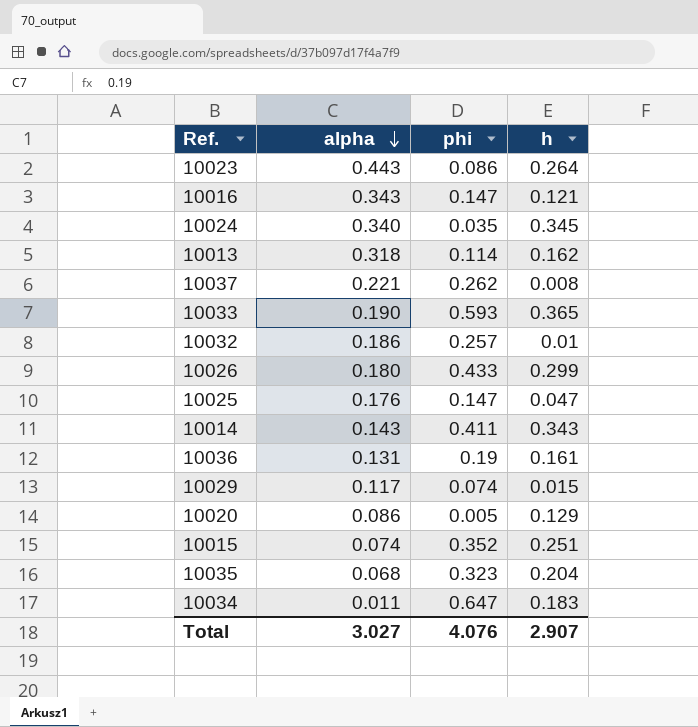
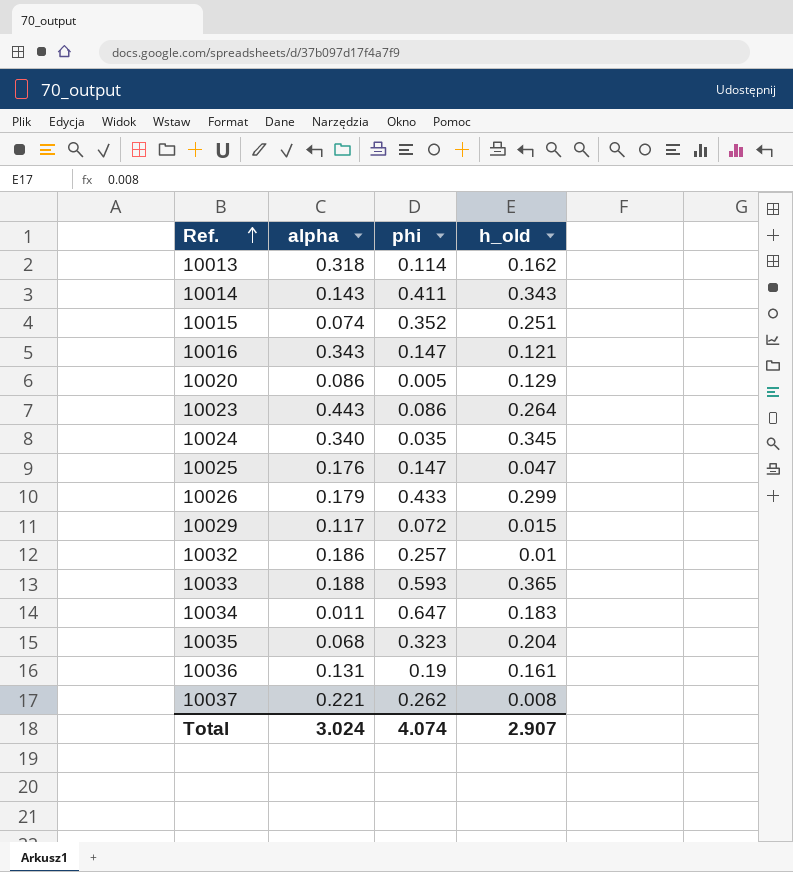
row order: alpha descending -> Ref. ascending
column name: h -> h_old
10026 | alpha: 0.180 -> 0.179
10029 | phi: 0.074 -> 0.072
10033 | alpha: 0.190 -> 0.188
Total | alpha: 3.027 -> 3.024
Total | phi: 4.076 -> 4.074

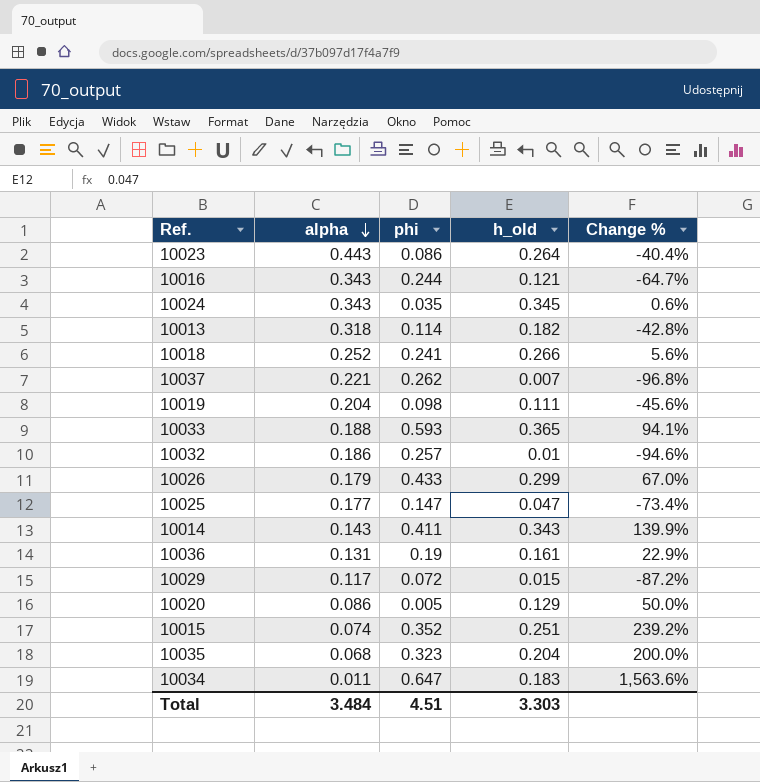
row order: Ref. ascending -> alpha descending
column Change % | formula: none -> ([h_old] - [alpha]) / [alpha]
10016 | phi: 0.147 -> 0.244
10024 | alpha: 0.340 -> 0.343
10013 | h_old: 0.162 -> 0.182
row 10018: none -> 0.252 | 0.241 | 0.266 | 5.6%
10037 | h_old: 0.008 -> 0.007
row 10019: none -> 0.204 | 0.098 | 0.111 | -45.6%
10025 | alpha: 0.176 -> 0.177
Total | alpha: 3.024 -> 3.484
Total | phi: 4.074 -> 4.51
Total | h_old: 2.907 -> 3.303

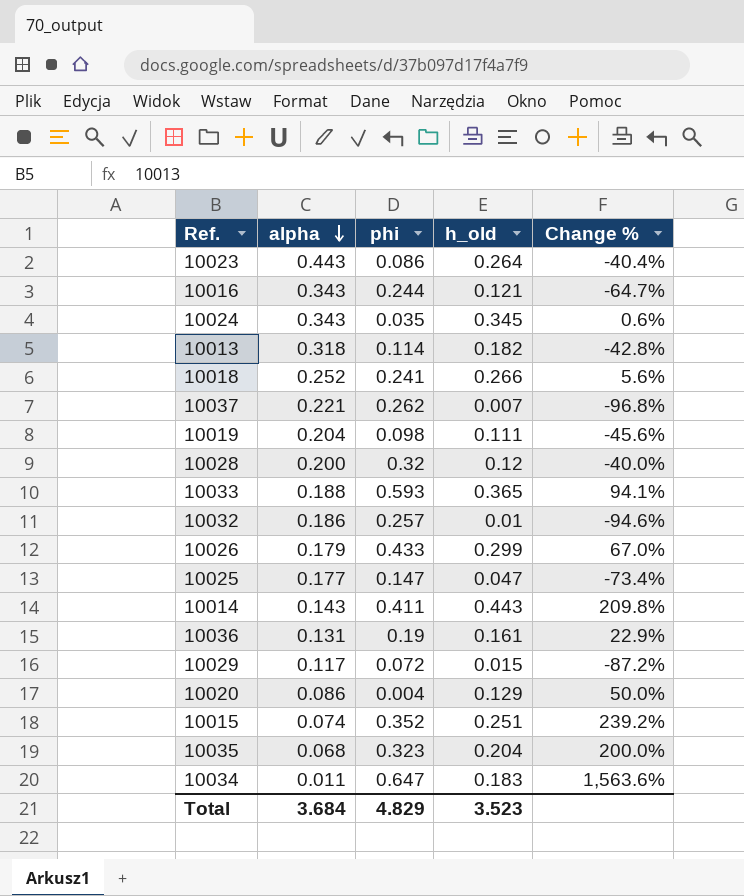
row 10028: none -> 0.200 | 0.32 | 0.12 | -40.0%
10014 | h_old: 0.343 -> 0.443
10014 | Change %: 139.9% -> 209.8%
10020 | phi: 0.005 -> 0.004
Total | alpha: 3.484 -> 3.684
Total | phi: 4.51 -> 4.829
Total | h_old: 3.303 -> 3.523

